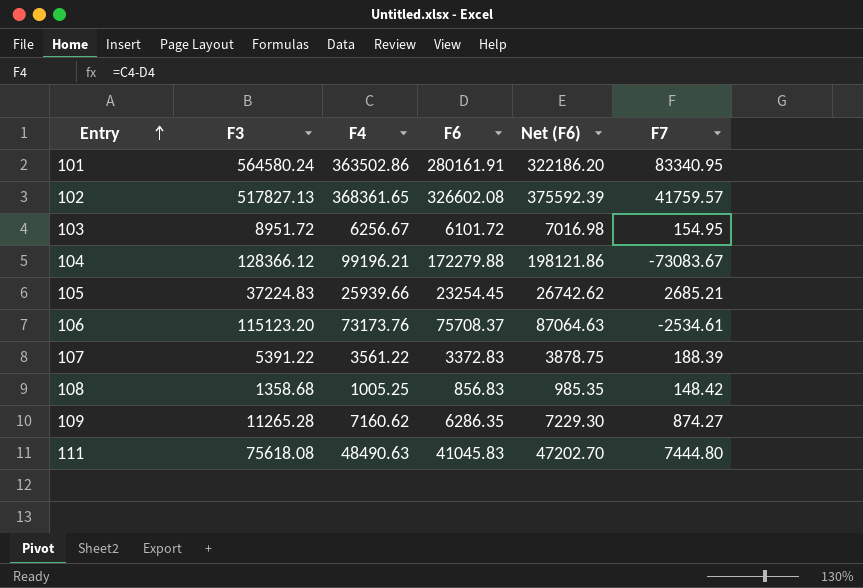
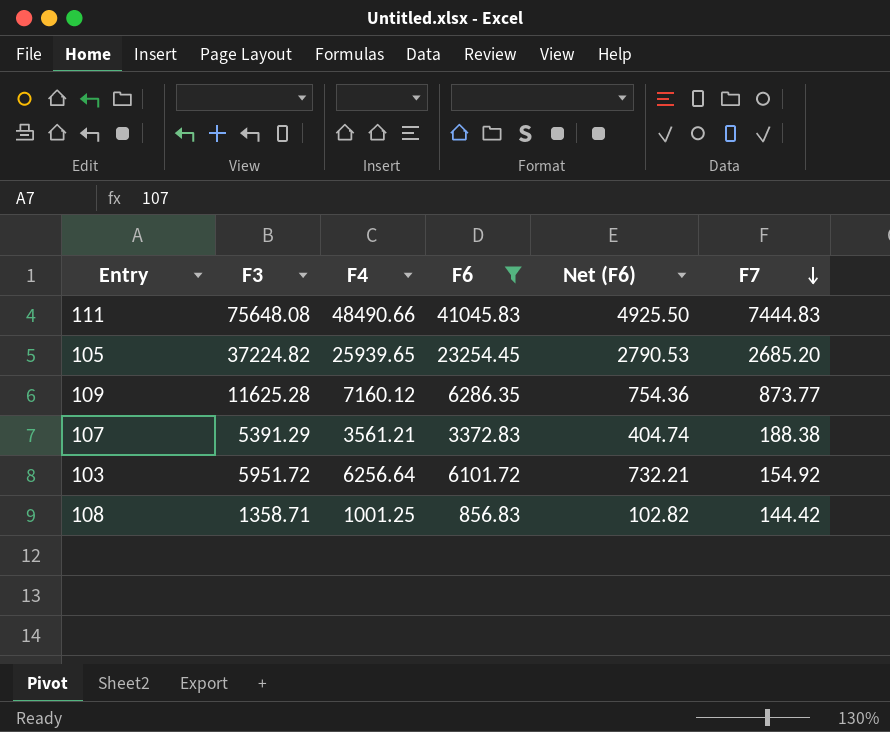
filter: none -> F6 <= 41045.83
row order: Entry ascending -> F7 descending
column Net (F6) | formula: [F6] * 1.15 -> [F6] * 0.12
111 | F3: 75618.08 -> 75648.08
111 | F4: 48490.63 -> 48490.66
111 | F7: 7444.80 -> 7444.83
105 | F3: 37224.83 -> 37224.82
105 | F4: 25939.66 -> 25939.65
105 | F7: 2685.21 -> 2685.20
109 | F3: 11265.28 -> 11625.28
109 | F4: 7160.62 -> 7160.12
109 | F7: 874.27 -> 873.77
107 | F3: 5391.22 -> 5391.29
107 | F4: 3561.22 -> 3561.21
107 | F7: 188.39 -> 188.38
103 | F3: 8951.72 -> 5951.72
103 | F4: 6256.67 -> 6256.64
103 | F7: 154.95 -> 154.92
108 | F3: 1358.68 -> 1358.71
108 | F4: 1005.25 -> 1001.25
108 | F7: 148.42 -> 144.42

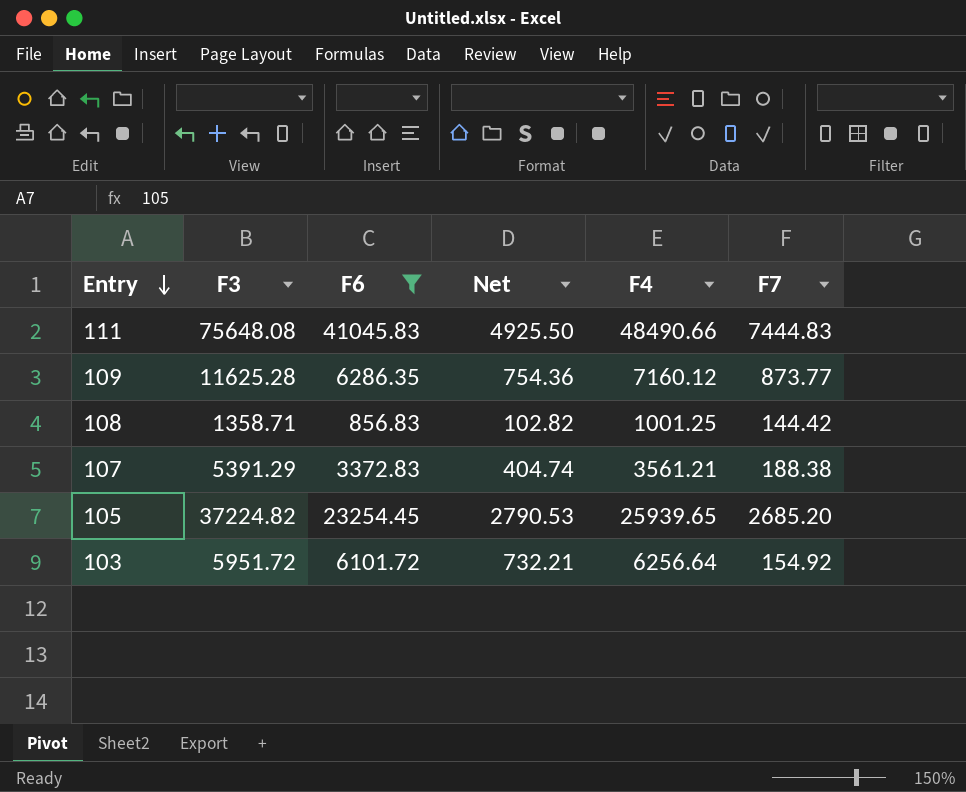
row order: F7 descending -> Entry descending
column name: Net (F6) -> Net
column F4 | position: 3 -> 5

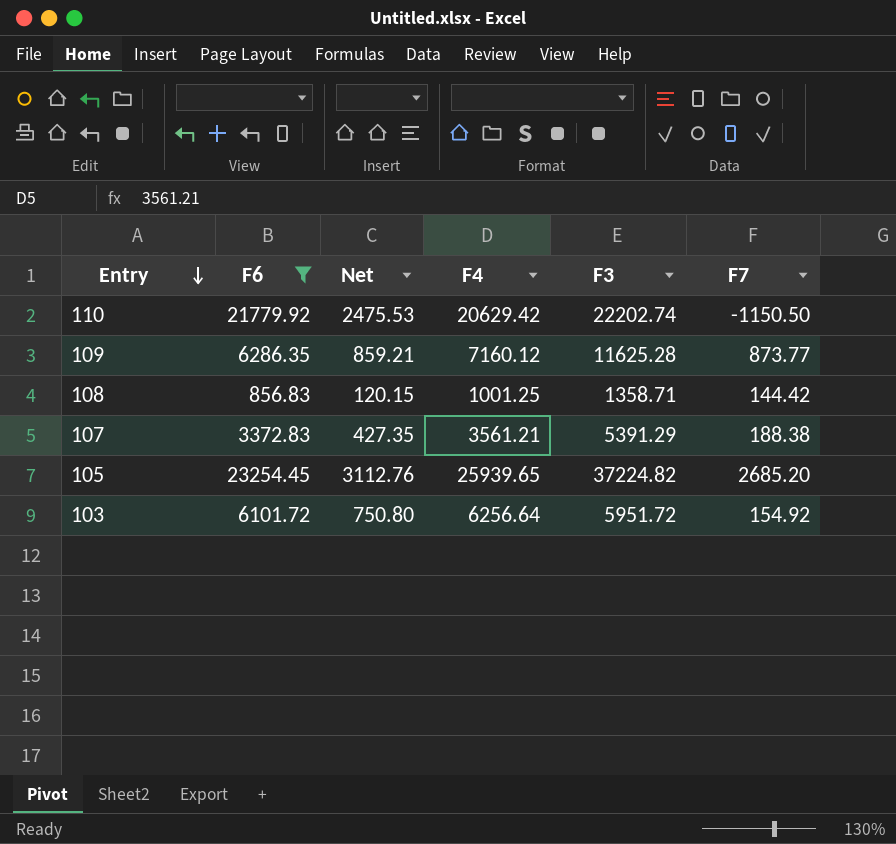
column Net | formula: [F6] * 0.12 -> [F4] * 0.12
column F3 | position: 2 -> 5
row 111: 75648.08 | 41045.83 | 4925.50 | 48490.66 | 7444.83 -> none
row 110: none -> 21779.92 | 2475.53 | 20629.42 | 22202.74 | -1150.50

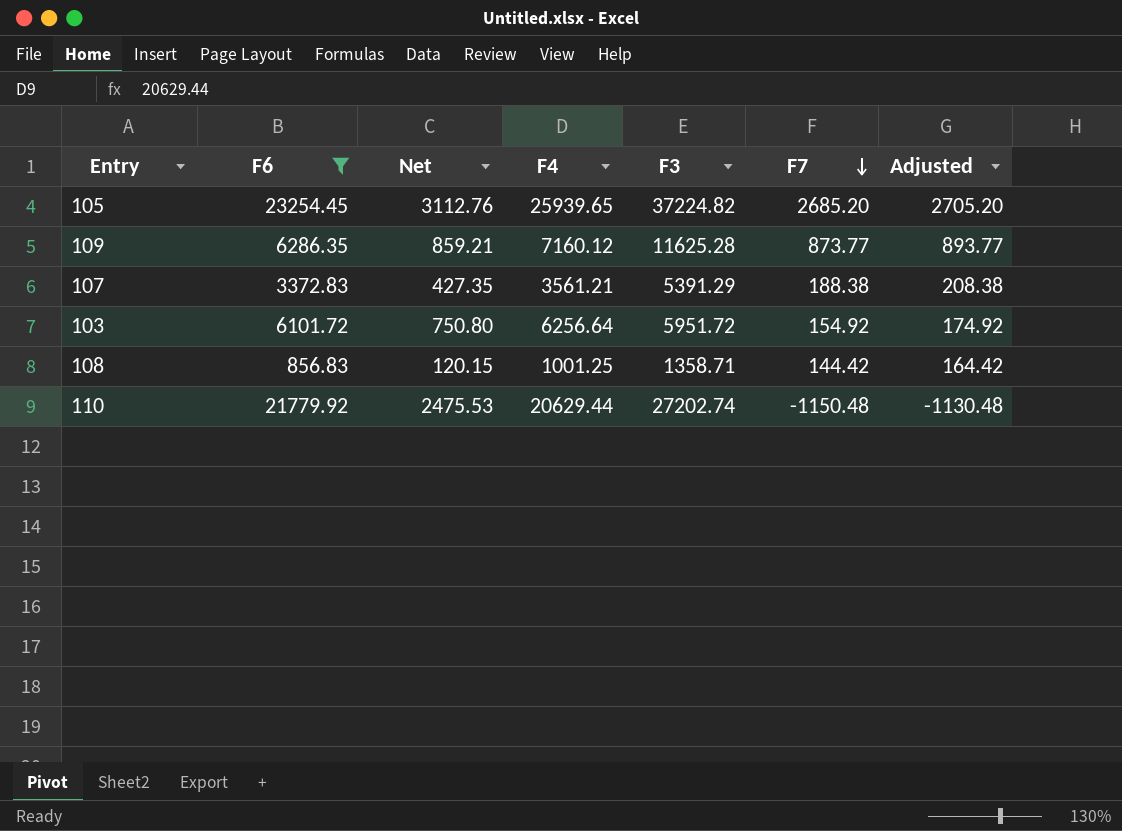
row order: Entry descending -> F7 descending
column Adjusted | formula: none -> [F7] + 20
110 | F4: 20629.42 -> 20629.44
110 | F3: 22202.74 -> 27202.74
110 | F7: -1150.50 -> -1150.48

